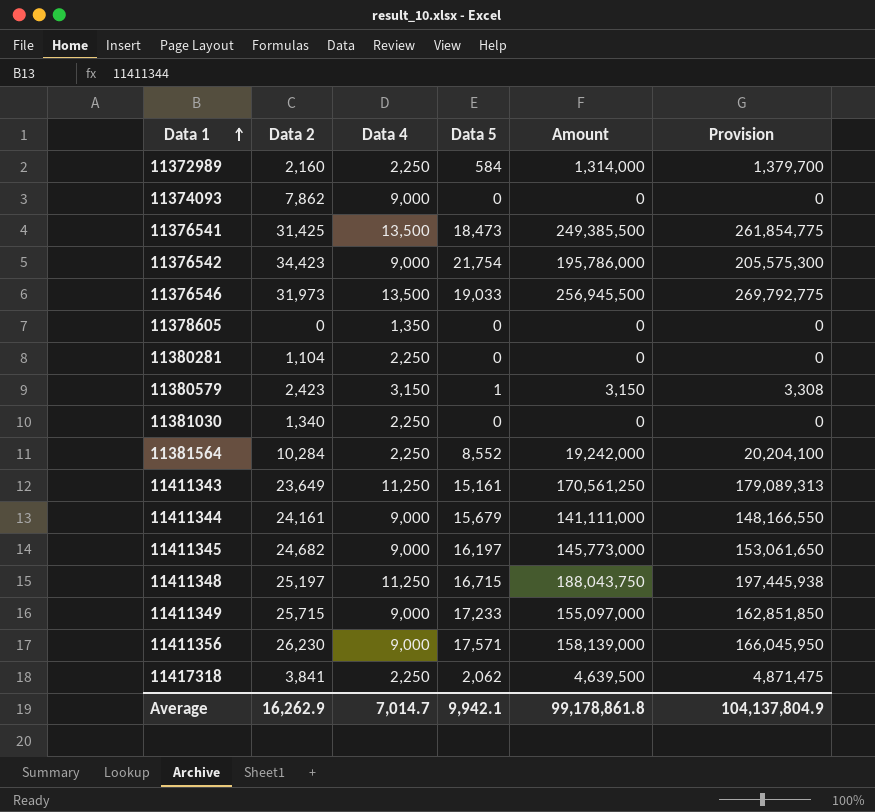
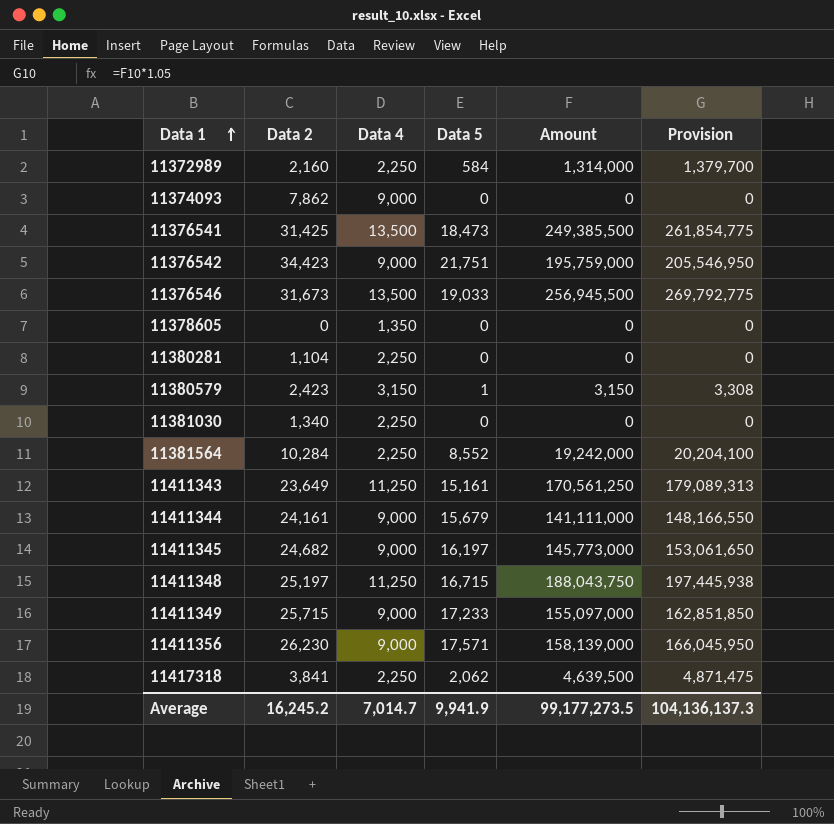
11376542 | Data 5: 21,754 -> 21,751
11376542 | Amount: 195,786,000 -> 195,759,000
11376542 | Provision: 205,575,300 -> 205,546,950
11376546 | Data 2: 31,973 -> 31,673
Average | Data 2: 16,262.9 -> 16,245.2
Average | Data 5: 9,942.1 -> 9,941.9
Average | Amount: 99,178,861.8 -> 99,177,273.5
Average | Provision: 104,137,804.9 -> 104,136,137.3

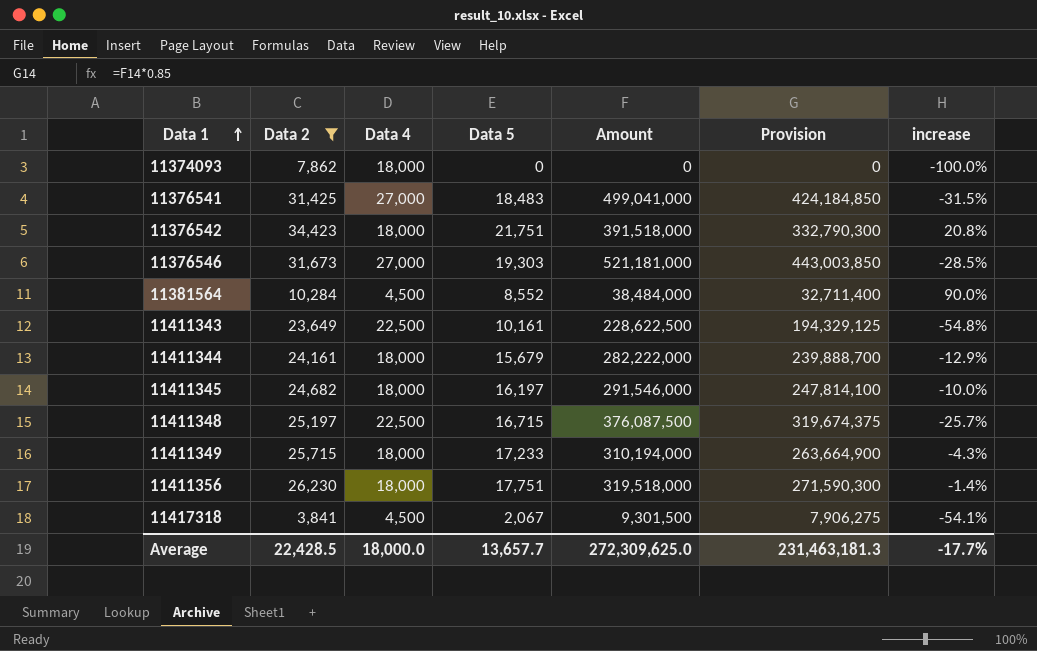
filter: none -> Data 2 >= 3,841
column Provision | formula: [Amount] * 1.05 -> [Amount] * 0.85
column increase | formula: none -> ([Data 5] - [Data 4]) / [Data 4]
11374093 | Data 4: 9,000 -> 18,000
11376541 | Data 4: 13,500 -> 27,000
11376541 | Data 5: 18,473 -> 18,483
11376541 | Amount: 249,385,500 -> 499,041,000
11376542 | Data 4: 9,000 -> 18,000
11376542 | Amount: 195,759,000 -> 391,518,000
11376546 | Data 4: 13,500 -> 27,000
11376546 | Data 5: 19,033 -> 19,303
11376546 | Amount: 256,945,500 -> 521,181,000
11381564 | Data 4: 2,250 -> 4,500
11381564 | Amount: 19,242,000 -> 38,484,000
11411343 | Data 4: 11,250 -> 22,500
11411343 | Data 5: 15,161 -> 10,161
11411343 | Amount: 170,561,250 -> 228,622,500
11411344 | Data 4: 9,000 -> 18,000
11411344 | Amount: 141,111,000 -> 282,222,000
11411345 | Data 4: 9,000 -> 18,000
11411345 | Amount: 145,773,000 -> 291,546,000
11411348 | Data 4: 11,250 -> 22,500
11411348 | Amount: 188,043,750 -> 376,087,500
11411349 | Data 4: 9,000 -> 18,000
11411349 | Amount: 155,097,000 -> 310,194,000
11411356 | Data 4: 9,000 -> 18,000
11411356 | Data 5: 17,571 -> 17,751
11411356 | Amount: 158,139,000 -> 319,518,000
11417318 | Data 4: 2,250 -> 4,500
11417318 | Data 5: 2,062 -> 2,067
11417318 | Amount: 4,639,500 -> 9,301,500
Average | Data 2: 16,245.2 -> 22,428.5
Average | Data 4: 7,014.7 -> 18,000.0
Average | Data 5: 9,941.9 -> 13,657.7
Average | Amount: 99,177,273.5 -> 272,309,625.0
Average | Provision: 104,136,137.3 -> 231,463,181.3

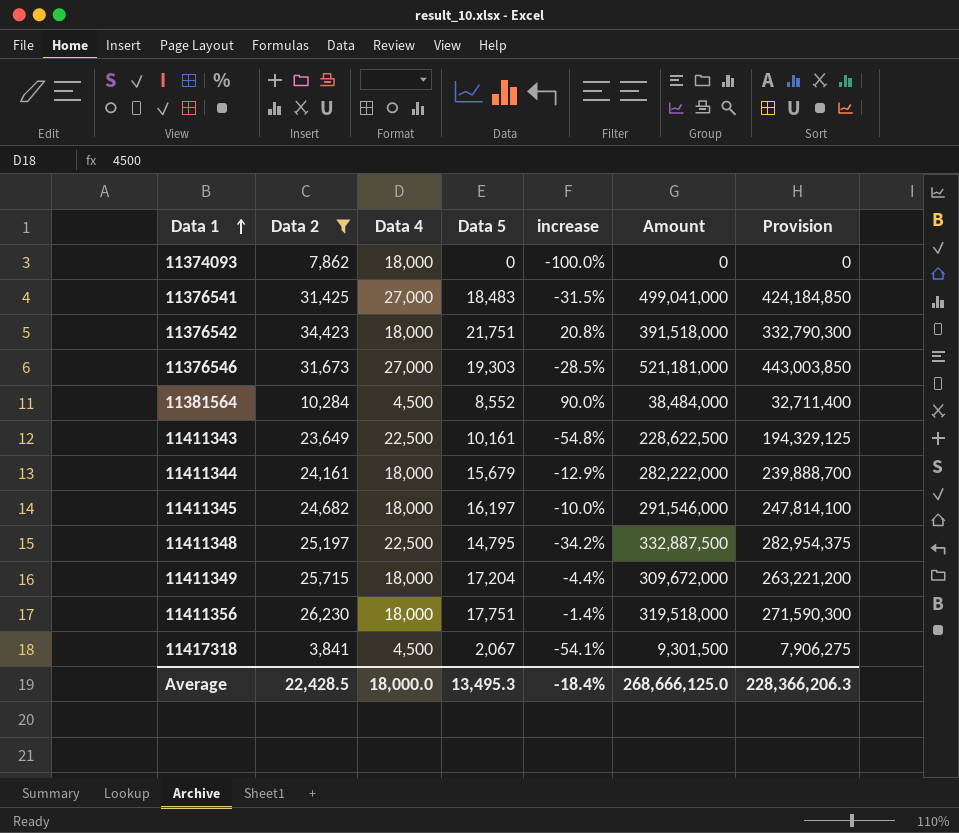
column increase | position: 7 -> 5
11411348 | Data 5: 16,715 -> 14,795
11411348 | increase: -25.7% -> -34.2%
11411348 | Amount: 376,087,500 -> 332,887,500
11411348 | Provision: 319,674,375 -> 282,954,375
11411349 | Data 5: 17,233 -> 17,204
11411349 | increase: -4.3% -> -4.4%
11411349 | Amount: 310,194,000 -> 309,672,000
11411349 | Provision: 263,664,900 -> 263,221,200
Average | Data 5: 13,657.7 -> 13,495.3
Average | increase: -17.7% -> -18.4%
Average | Amount: 272,309,625.0 -> 268,666,125.0
Average | Provision: 231,463,181.3 -> 228,366,206.3

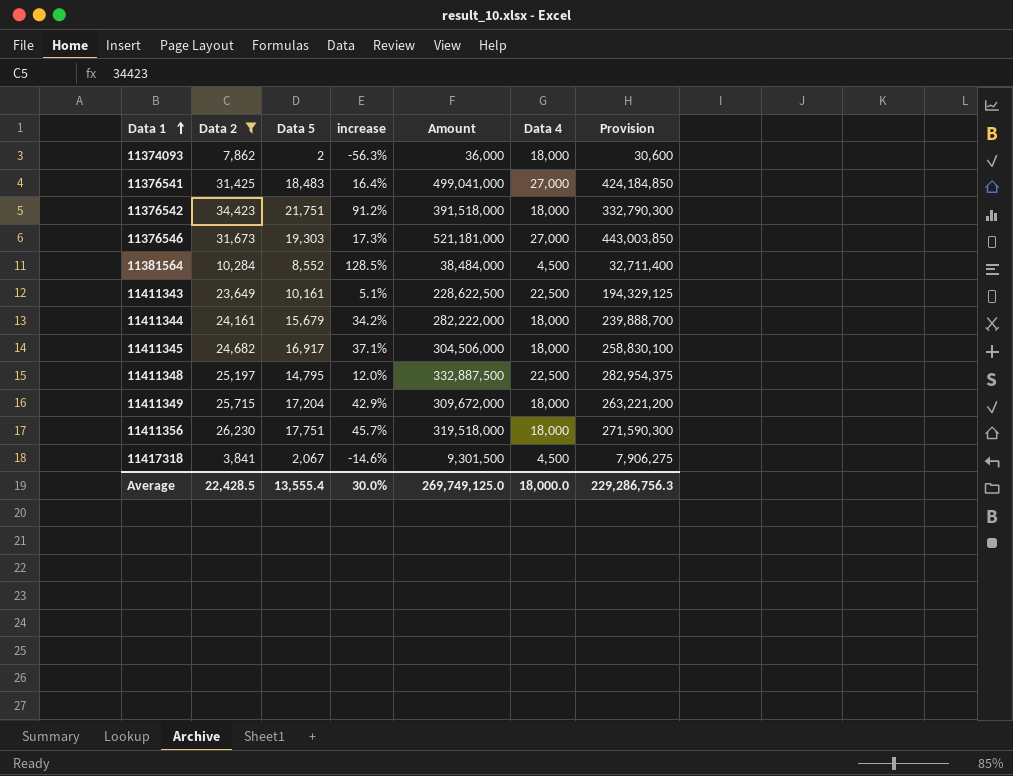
column increase | formula: ([Data 5] - [Data 4]) / [Data 4] -> ([Data 2] - [Data 4]) / [Data 4]
column Data 4 | position: 3 -> 6
11374093 | Data 5: 0 -> 2
11374093 | Amount: 0 -> 36,000
11374093 | Provision: 0 -> 30,600
11411345 | Data 5: 16,197 -> 16,917
11411345 | Amount: 291,546,000 -> 304,506,000
11411345 | Provision: 247,814,100 -> 258,830,100
Average | Data 5: 13,495.3 -> 13,555.4
Average | increase: -18.4% -> 30.0%
Average | Amount: 268,666,125.0 -> 269,749,125.0
Average | Provision: 228,366,206.3 -> 229,286,756.3

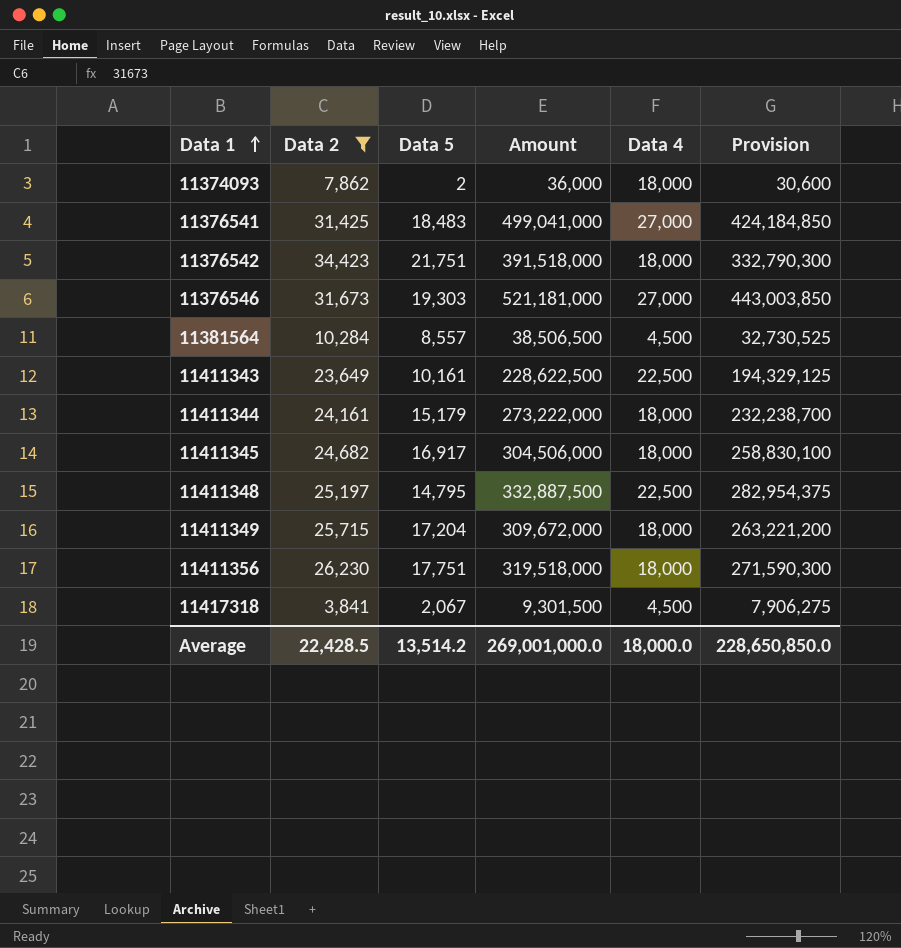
column increase | formula: ([Data 2] - [Data 4]) / [Data 4] -> none
11381564 | Data 5: 8,552 -> 8,557
11381564 | Amount: 38,484,000 -> 38,506,500
11381564 | Provision: 32,711,400 -> 32,730,525
11411344 | Data 5: 15,679 -> 15,179
11411344 | Amount: 282,222,000 -> 273,222,000
11411344 | Provision: 239,888,700 -> 232,238,700
Average | Data 5: 13,555.4 -> 13,514.2
Average | Amount: 269,749,125.0 -> 269,001,000.0
Average | Provision: 229,286,756.3 -> 228,650,850.0

